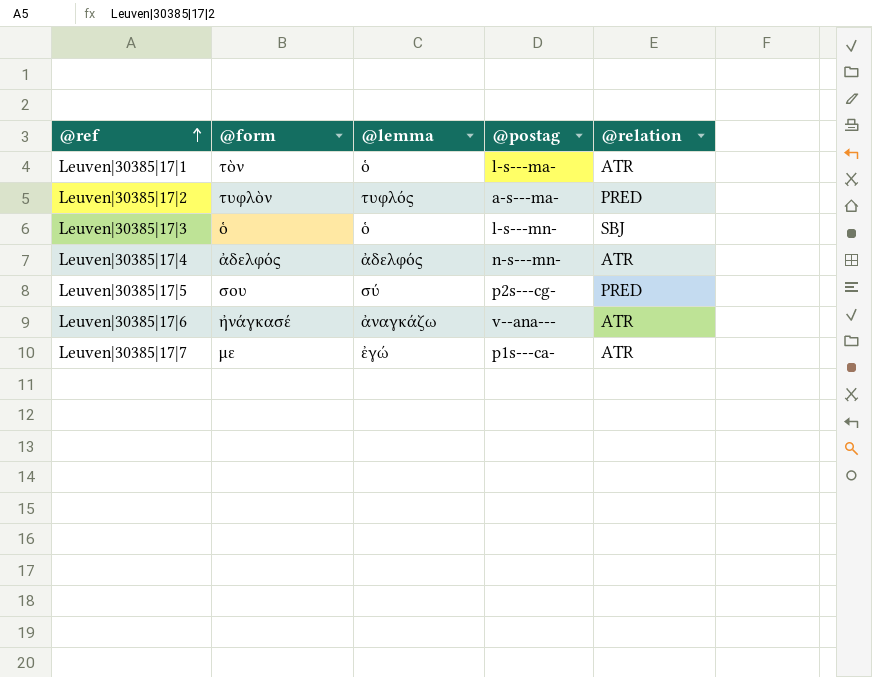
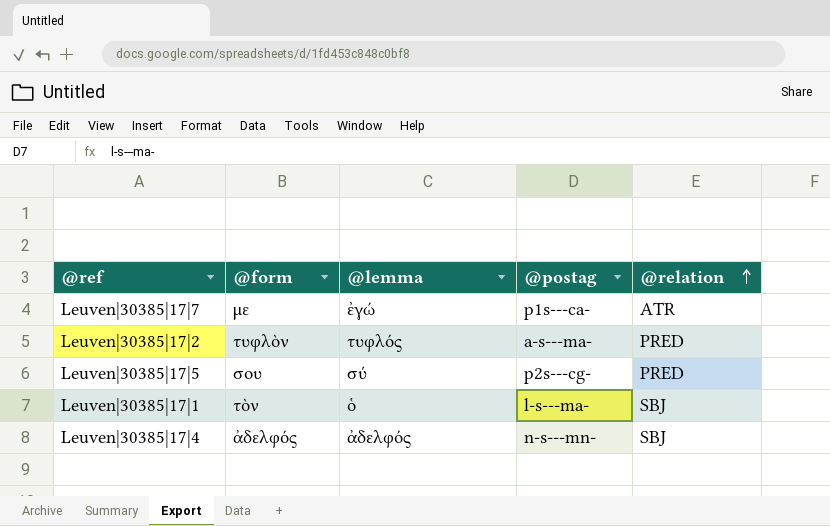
row order: @ref ascending -> @relation ascending
row Leuven|30385|17|3: ὁ | ὁ | l-s---mn- | SBJ -> none
row Leuven|30385|17|6: ἠνάγκασέ | ἀναγκάζω | v--ana--- | ATR -> none
Leuven|30385|17|1 | @relation: ATR -> SBJ
Leuven|30385|17|4 | @relation: ATR -> SBJ

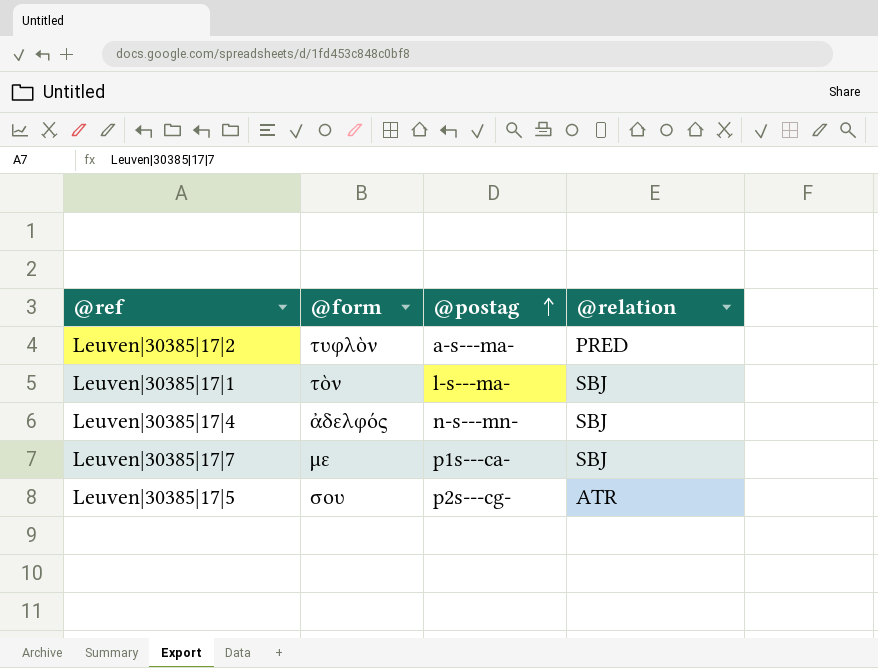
row order: @relation ascending -> @postag ascending
column @lemma | position: 3 -> none
Leuven|30385|17|7 | @relation: ATR -> SBJ
Leuven|30385|17|5 | @relation: PRED -> ATR

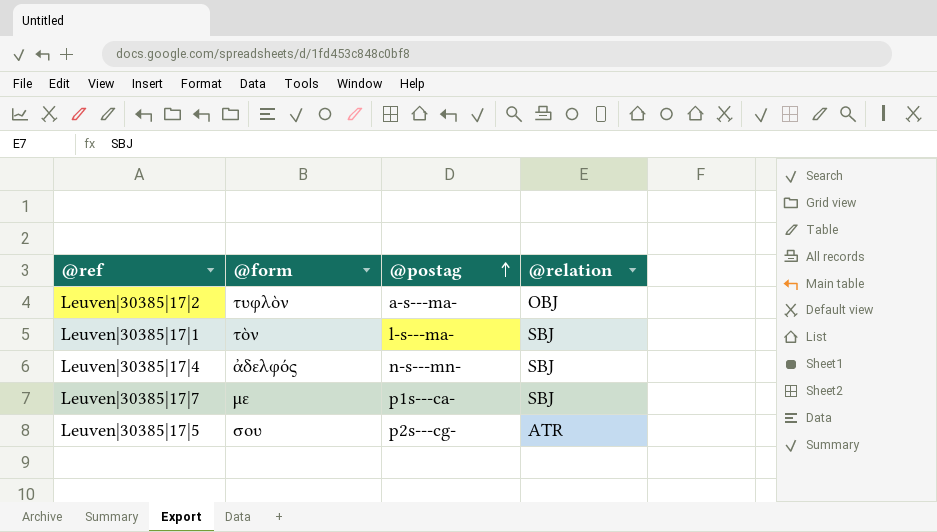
Leuven|30385|17|2 | @relation: PRED -> OBJ

